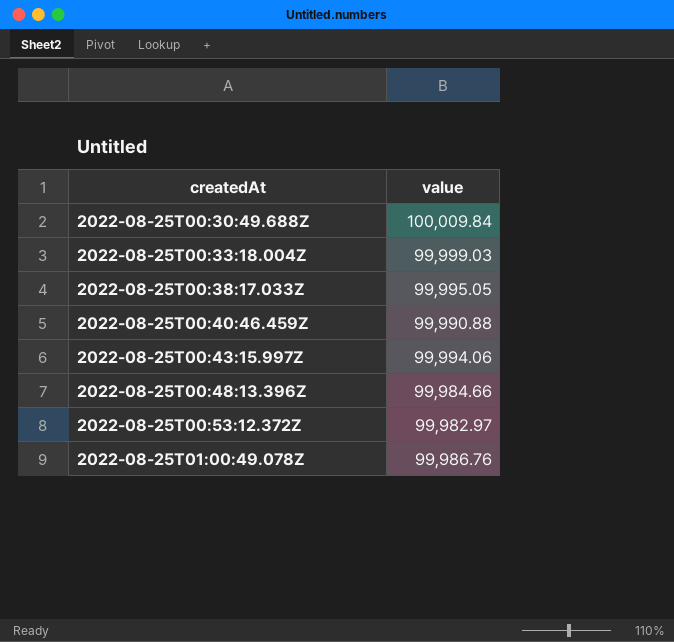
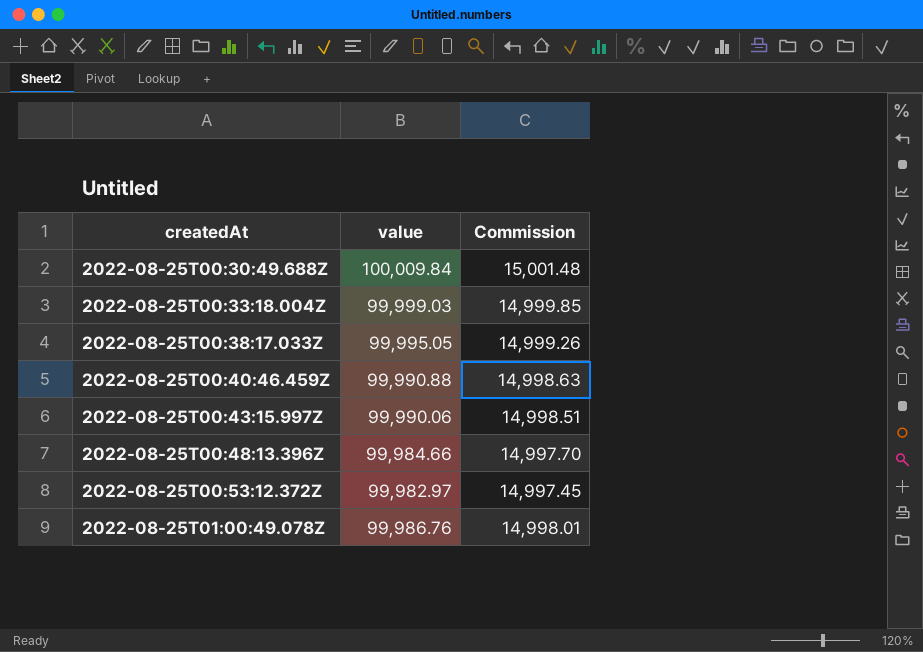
column Commission | formula: none -> [value] * 0.15
2022-08-25T00:43:15.997Z | value: 99,994.06 -> 99,990.06

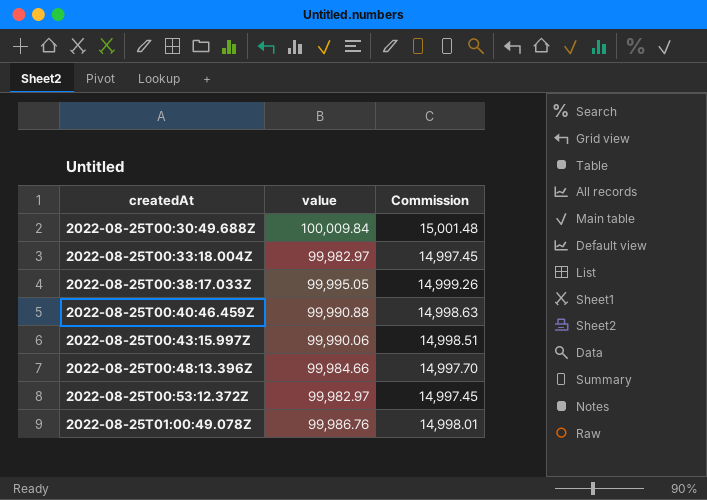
2022-08-25T00:33:18.004Z | value: 99,999.03 -> 99,982.97
2022-08-25T00:33:18.004Z | Commission: 14,999.85 -> 14,997.45

